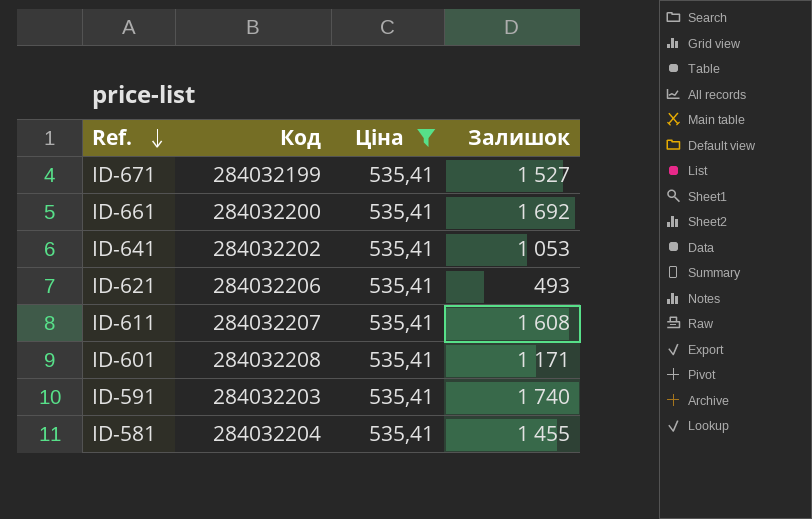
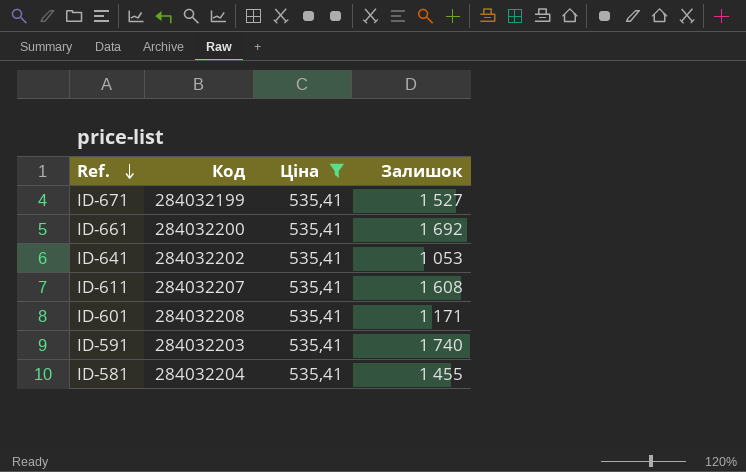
row ID-621: 284032206 | 535,41 | 493 -> none

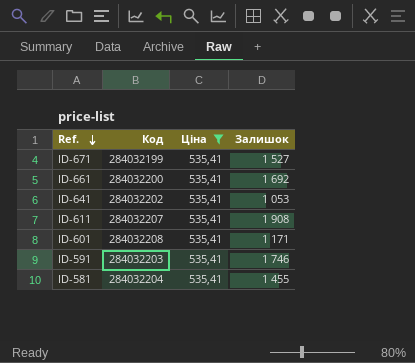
ID-611 | Залишок: 1 608 -> 1 908
ID-591 | Залишок: 1 740 -> 1 746

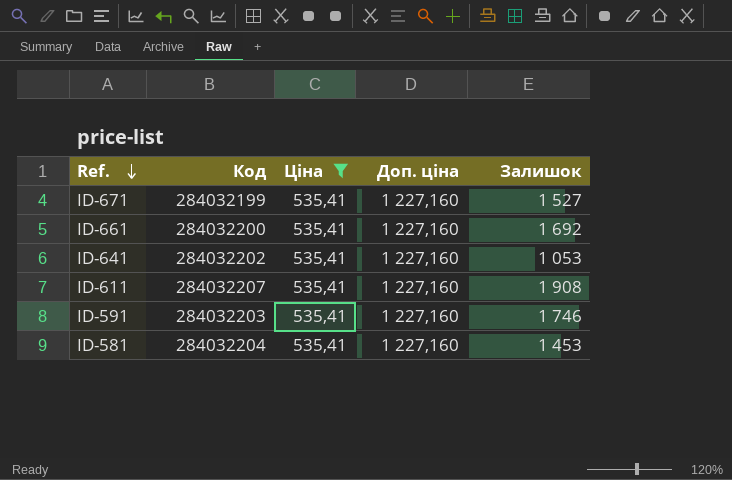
column Доп. ціна | position: none -> 4
row ID-601: 284032208 | 535,41 | 1 171 -> none
ID-581 | Залишок: 1 455 -> 1 453

